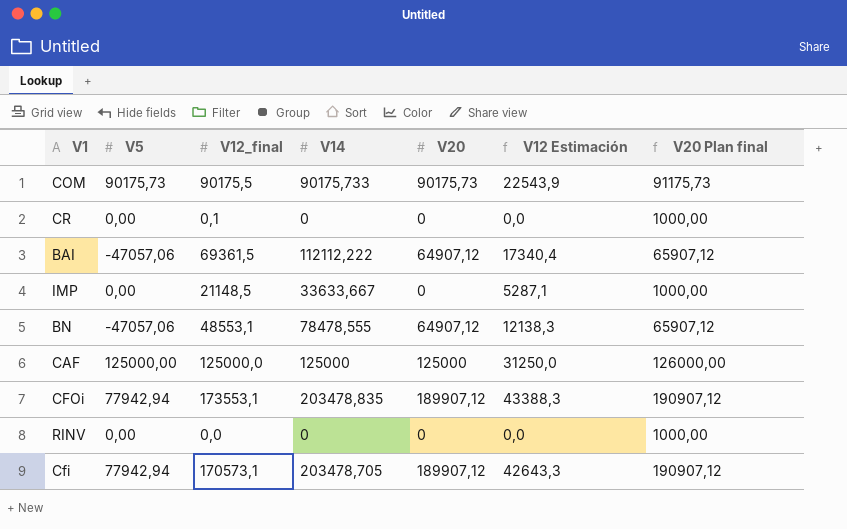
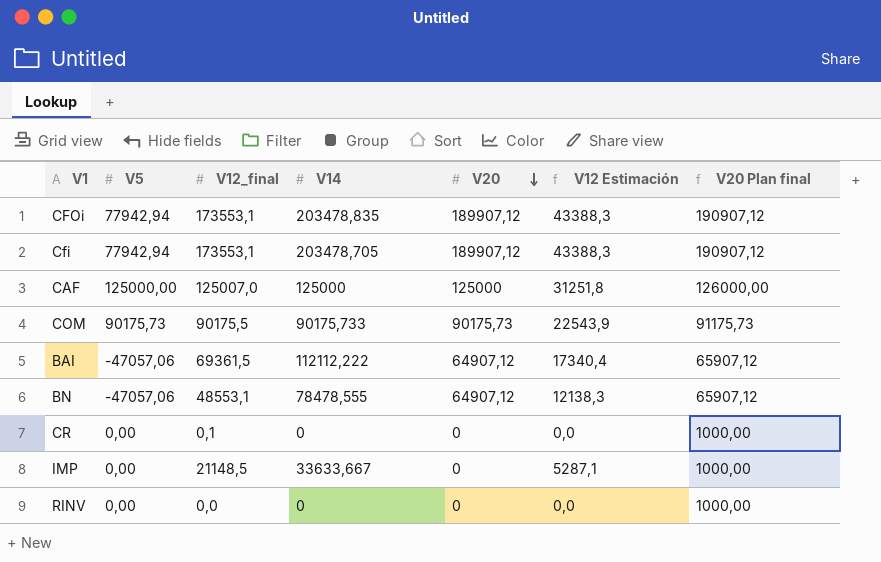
row order: none -> V20 descending
Cfi | V12_final: 170573,1 -> 173553,1
Cfi | V12 Estimación: 42643,3 -> 43388,3
CAF | V12_final: 125000,0 -> 125007,0
CAF | V12 Estimación: 31250,0 -> 31251,8

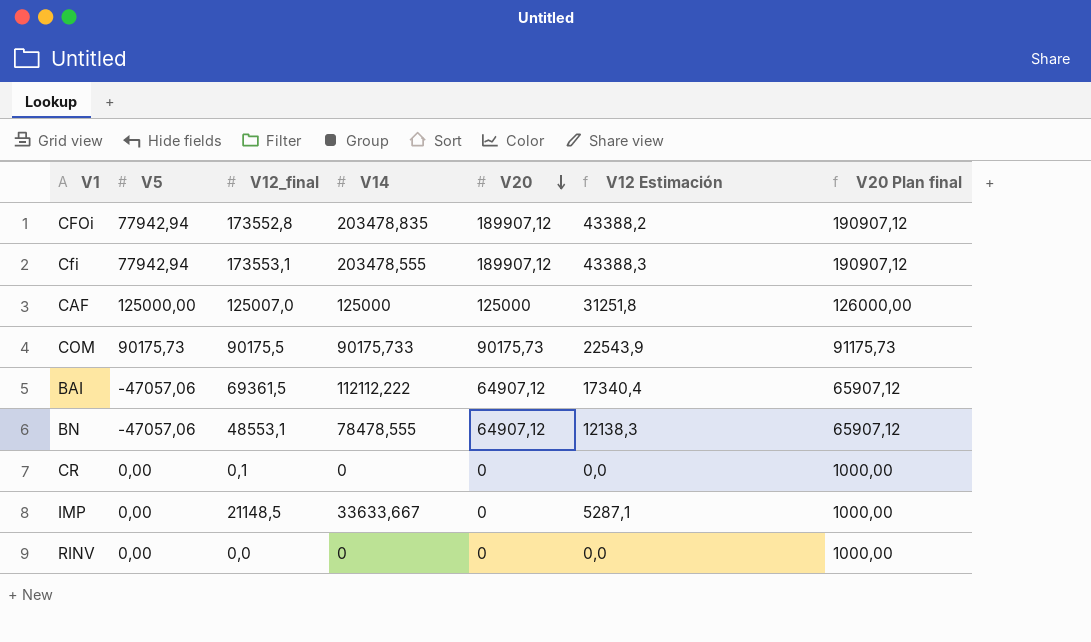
CFOi | V12_final: 173553,1 -> 173552,8
CFOi | V12 Estimación: 43388,3 -> 43388,2
Cfi | V14: 203478,705 -> 203478,555

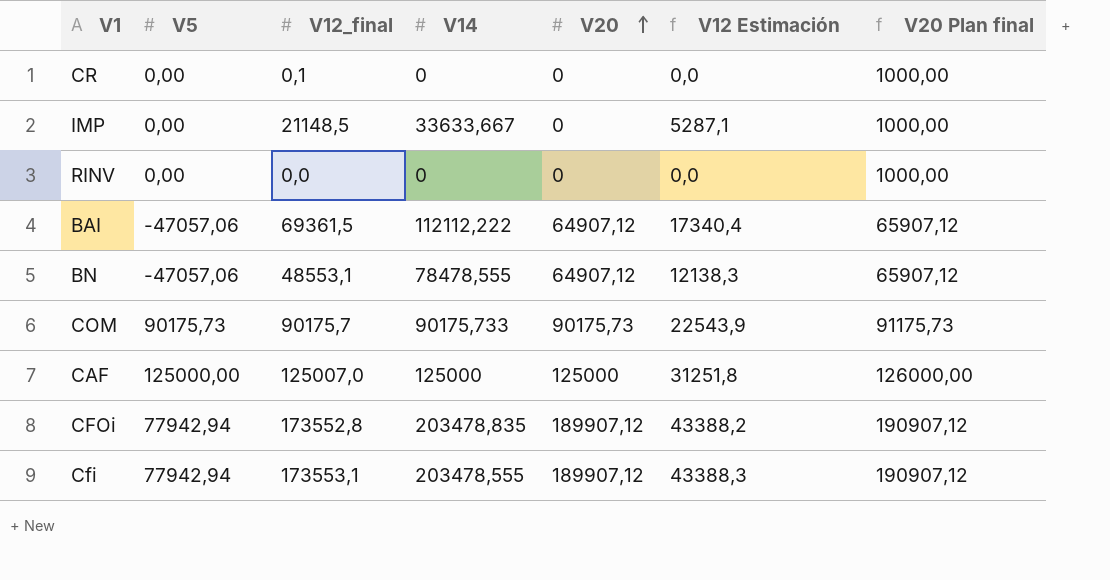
row order: V20 descending -> V20 ascending
COM | V12_final: 90175,5 -> 90175,7

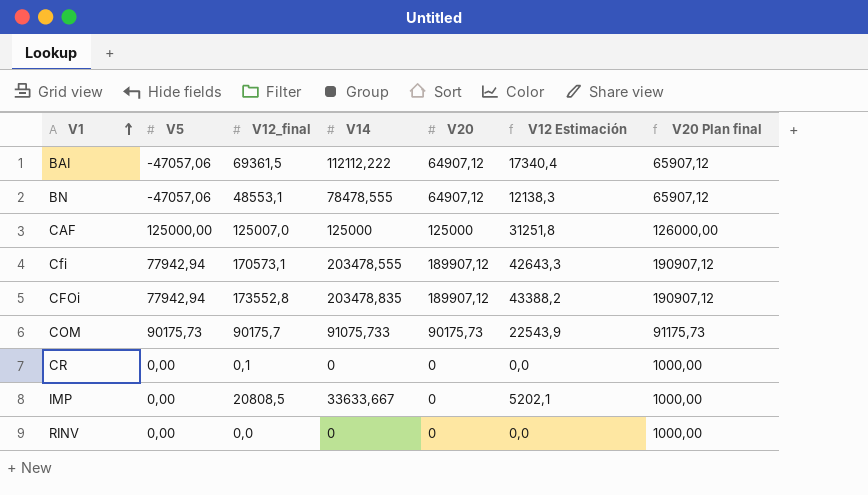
row order: V20 ascending -> V1 ascending
Cfi | V12_final: 173553,1 -> 170573,1
Cfi | V12 Estimación: 43388,3 -> 42643,3
COM | V14: 90175,733 -> 91075,733
IMP | V12_final: 21148,5 -> 20808,5
IMP | V12 Estimación: 5287,1 -> 5202,1

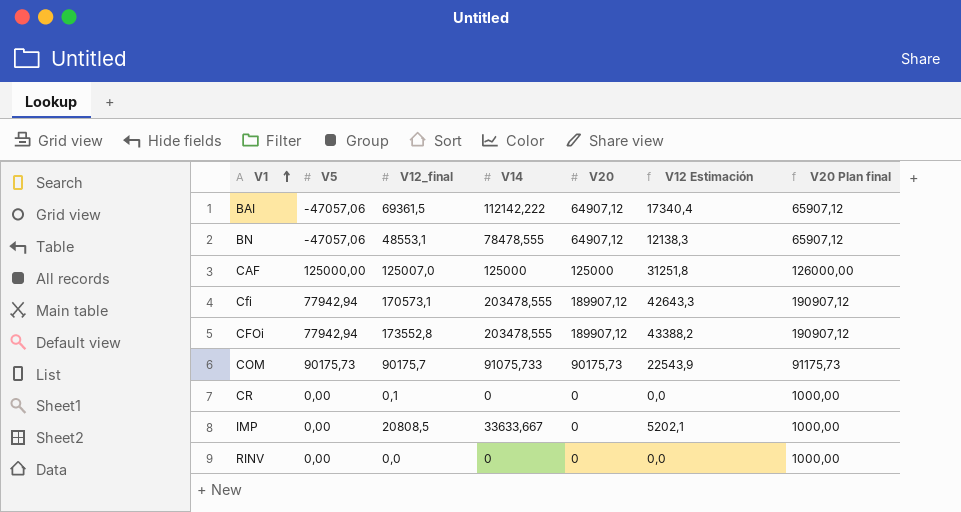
BAI | V14: 112112,222 -> 112142,222
CFOi | V14: 203478,835 -> 203478,555

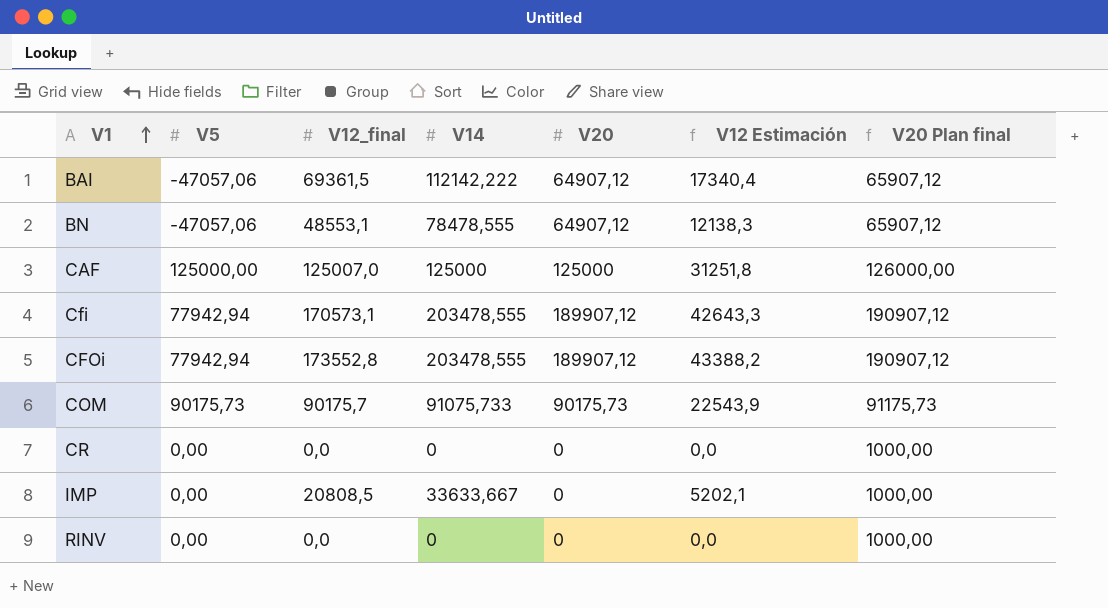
CR | V12_final: 0,1 -> 0,0

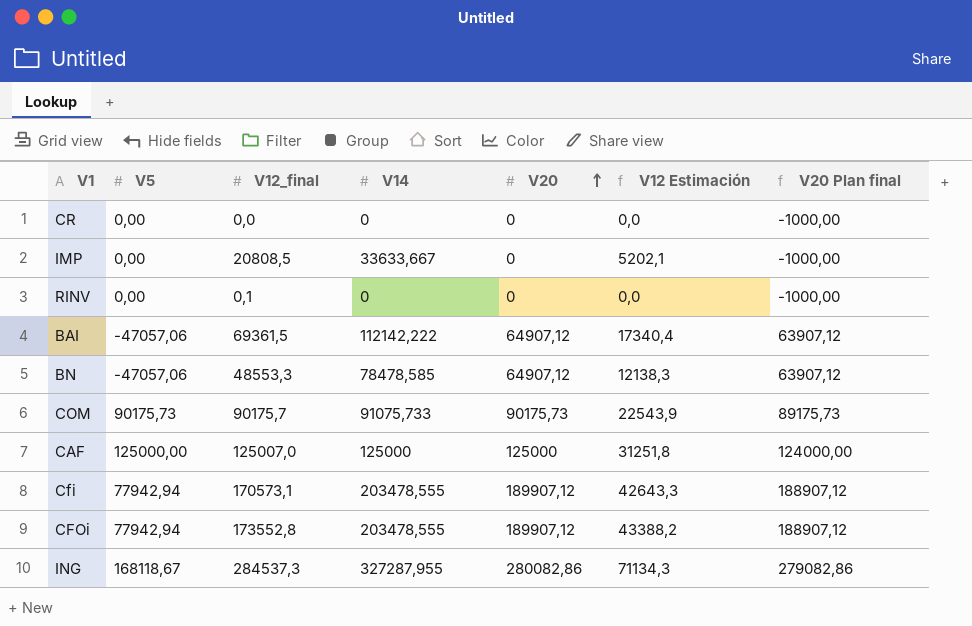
row order: V1 ascending -> V20 ascending
column V20 Plan final | formula: [V20] + 1000 -> [V20] - 1000
RINV | V12_final: 0,0 -> 0,1
BN | V12_final: 48553,1 -> 48553,3
BN | V14: 78478,555 -> 78478,585
row ING: none -> 168118,67 | 284537,3 | 327287,955 | 280082,86 | 71134,3 | 279082,86

